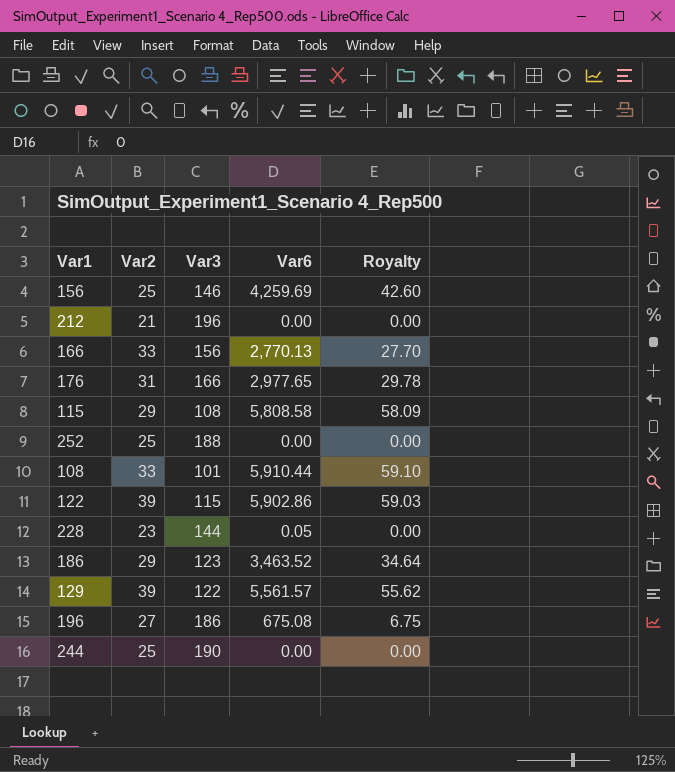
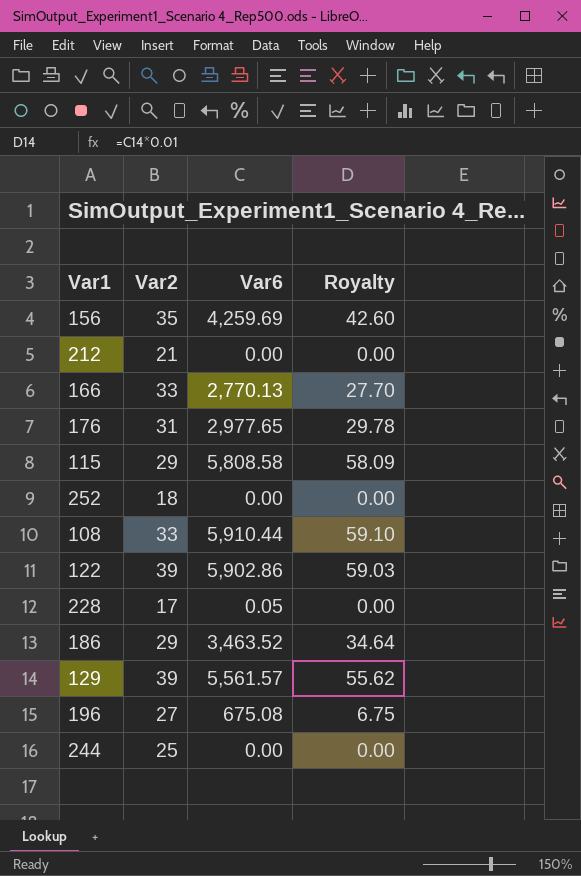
column Var3 | position: 3 -> none
156 | Var2: 25 -> 35
252 | Var2: 25 -> 18
228 | Var2: 23 -> 17

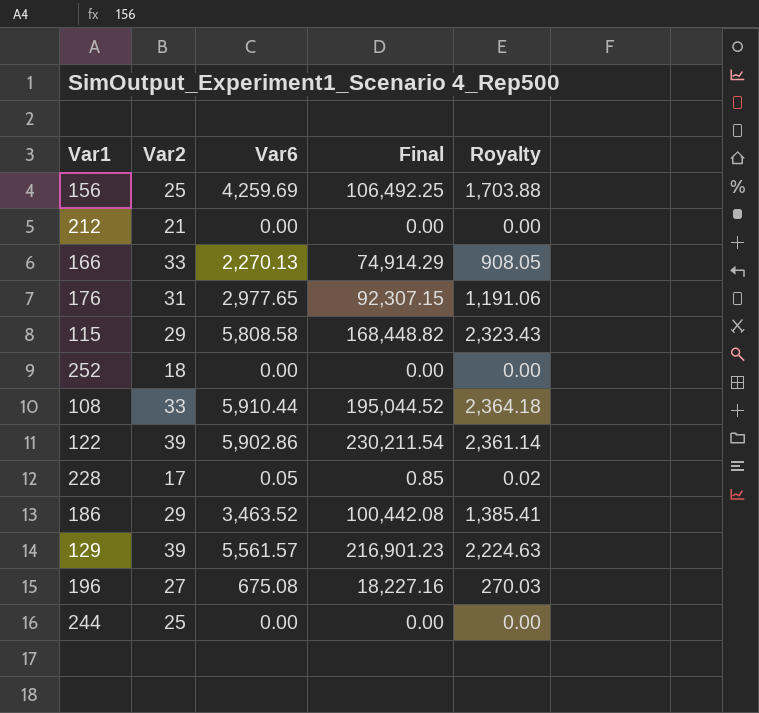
column Final | formula: none -> [Var2] * [Var6]
column Royalty | formula: [Var6] * 0.01 -> [Var6] * 0.4
156 | Var2: 35 -> 25
166 | Var6: 2,770.13 -> 2,270.13

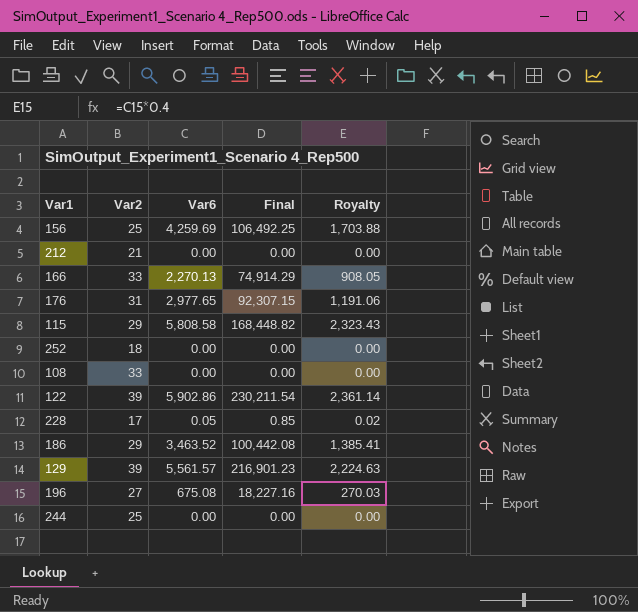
108 | Var6: 5,910.44 -> 0.00
108 | Final: 195,044.52 -> 0.00
108 | Royalty: 2,364.18 -> 0.00

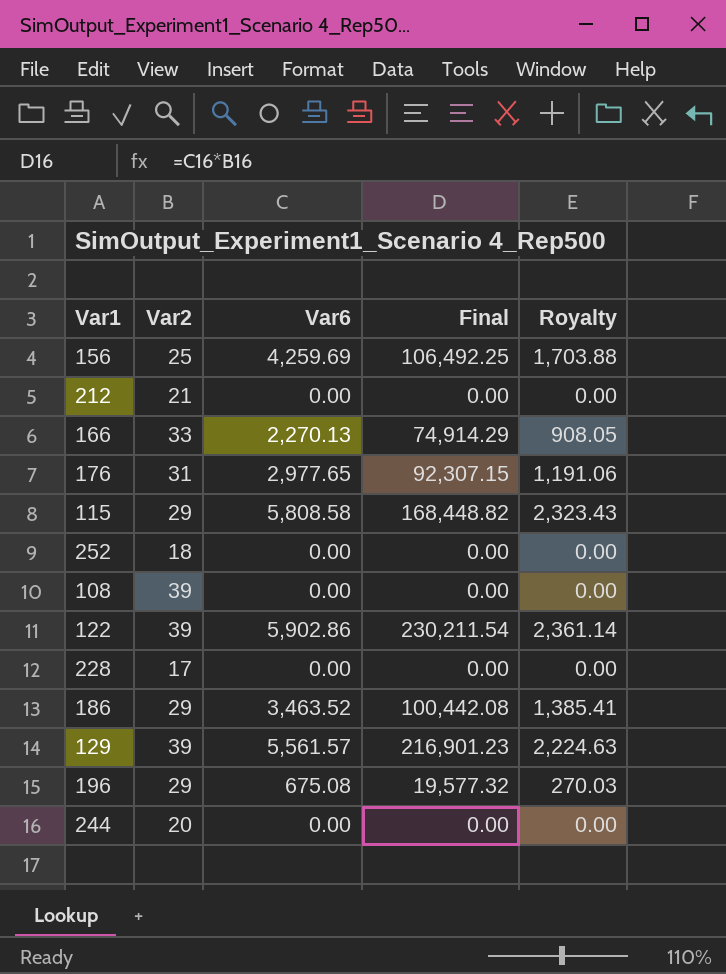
108 | Var2: 33 -> 39
228 | Var6: 0.05 -> 0.00
228 | Final: 0.85 -> 0.00
228 | Royalty: 0.02 -> 0.00
196 | Var2: 27 -> 29
196 | Final: 18,227.16 -> 19,577.32
244 | Var2: 25 -> 20

